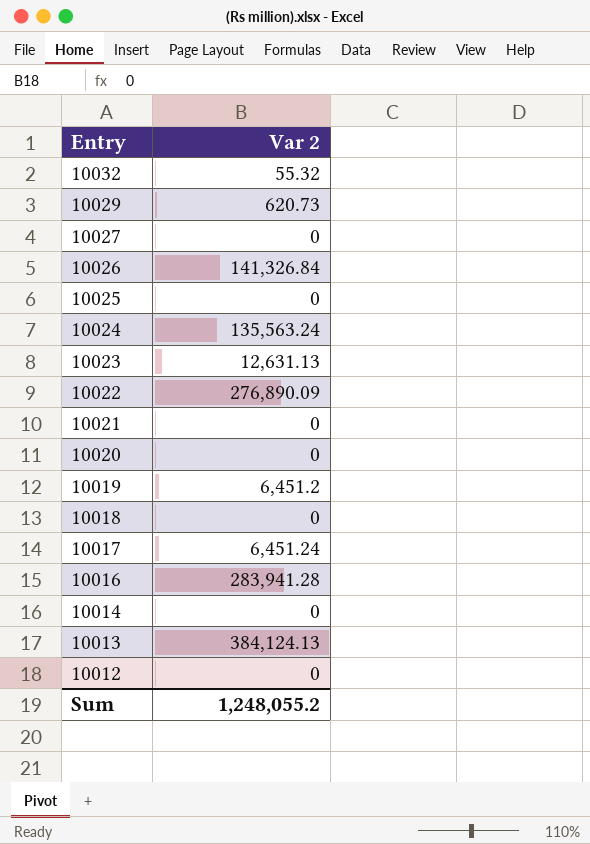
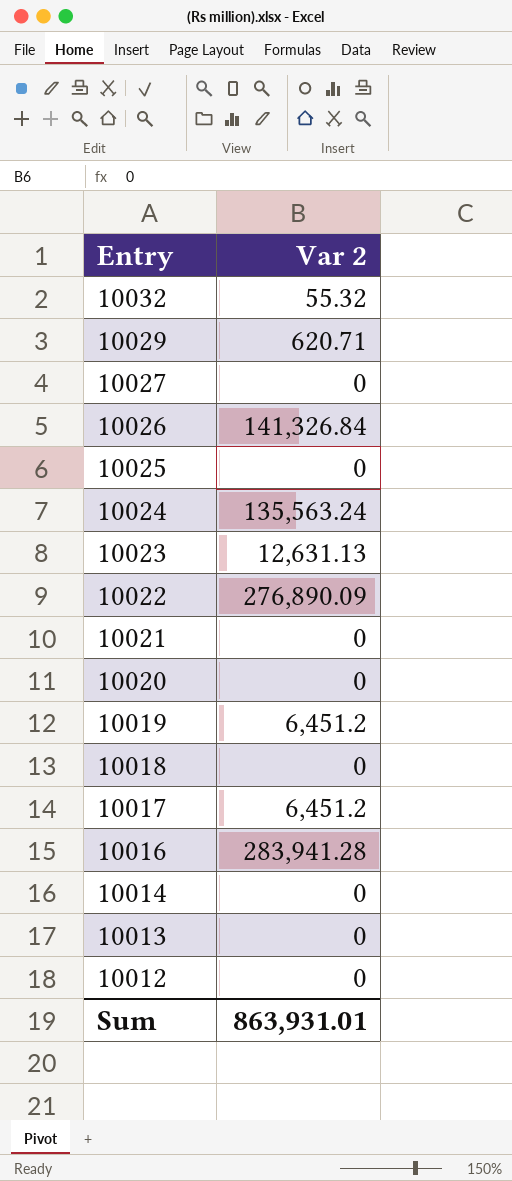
10029 | Var 2: 620.73 -> 620.71
10017 | Var 2: 6,451.24 -> 6,451.2
10013 | Var 2: 384,124.13 -> 0
Sum | Var 2: 1,248,055.2 -> 863,931.01

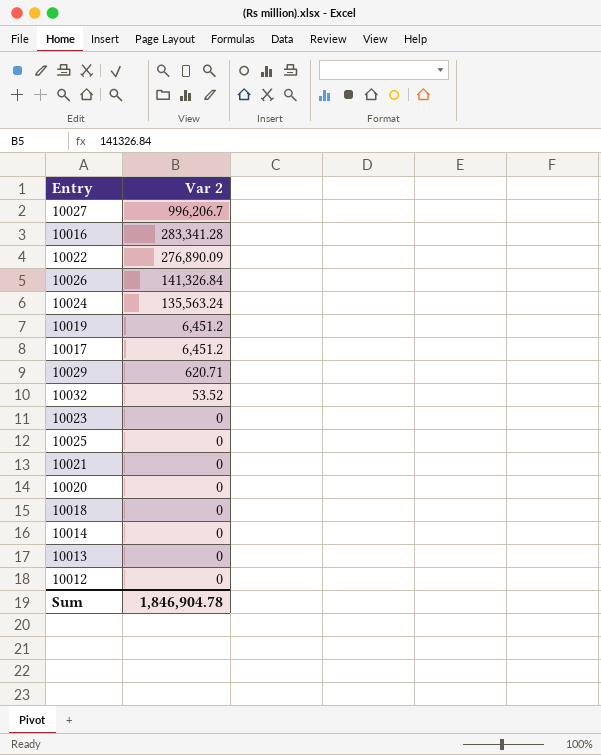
row order: Entry descending -> Var 2 descending
10027 | Var 2: 0 -> 996,206.7
10016 | Var 2: 283,941.28 -> 283,341.28
10032 | Var 2: 55.32 -> 53.52
10023 | Var 2: 12,631.13 -> 0
Sum | Var 2: 863,931.01 -> 1,846,904.78

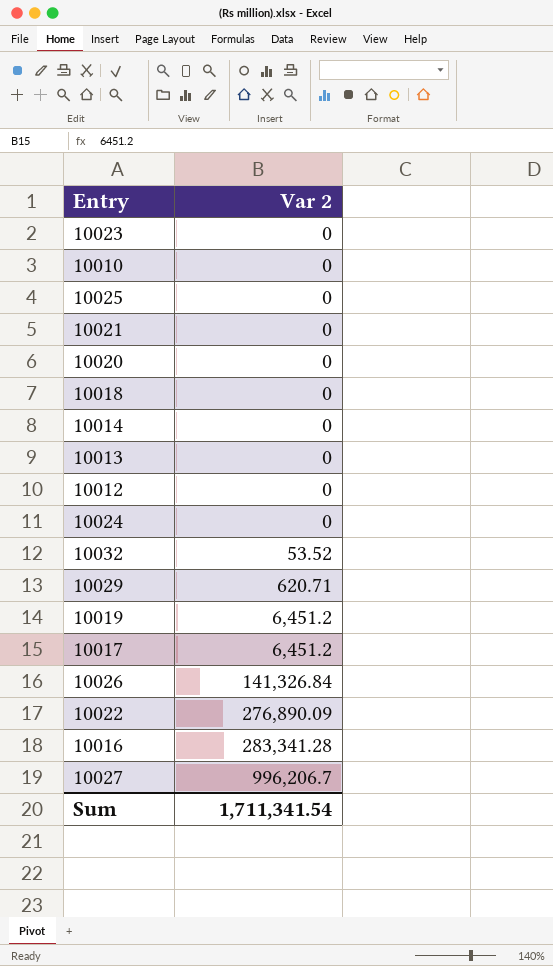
row order: Var 2 descending -> Var 2 ascending
row 10010: none -> 0
10024 | Var 2: 135,563.24 -> 0
Sum | Var 2: 1,846,904.78 -> 1,711,341.54

